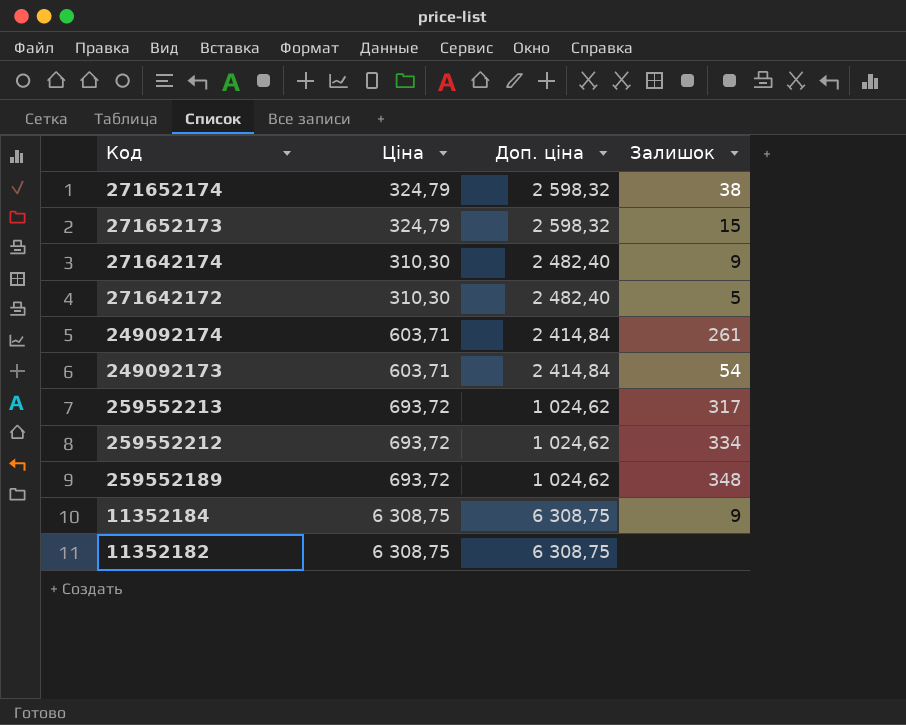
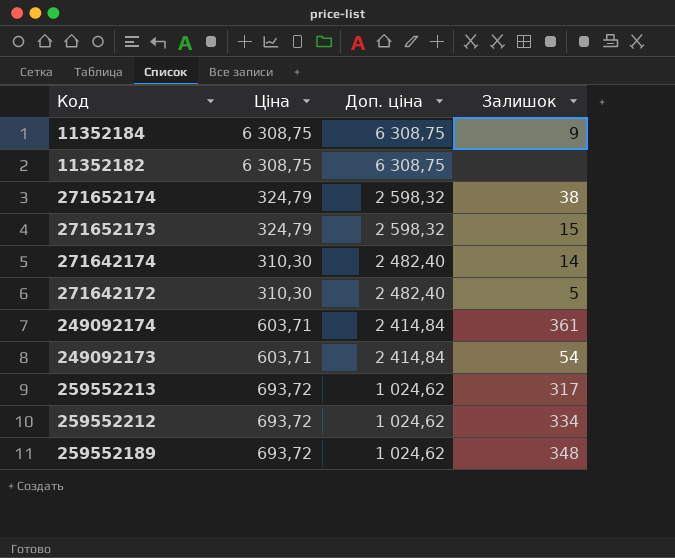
row order: none -> Доп. ціна descending
271642174 | Залишок: 9 -> 14
249092174 | Залишок: 261 -> 361

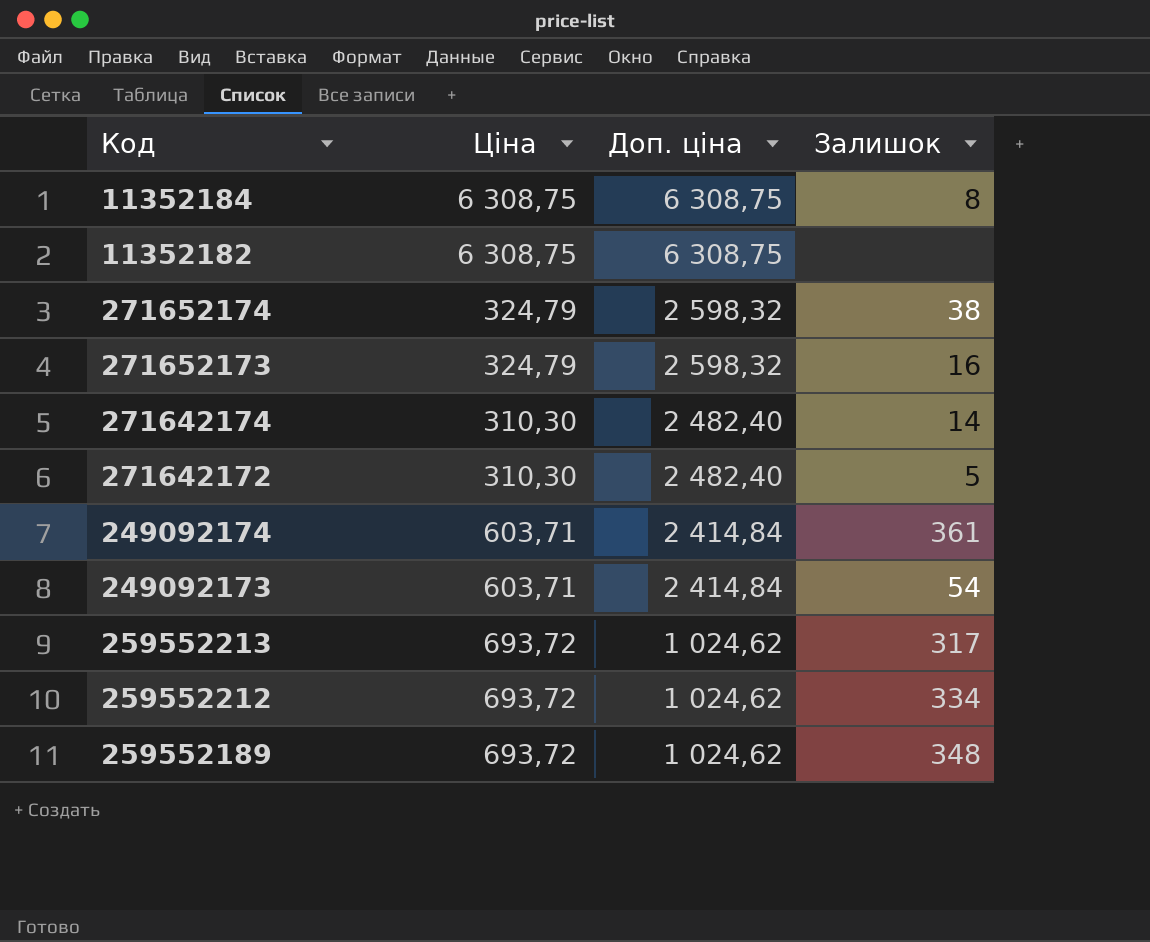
11352184 | Залишок: 9 -> 8
271652173 | Залишок: 15 -> 16

